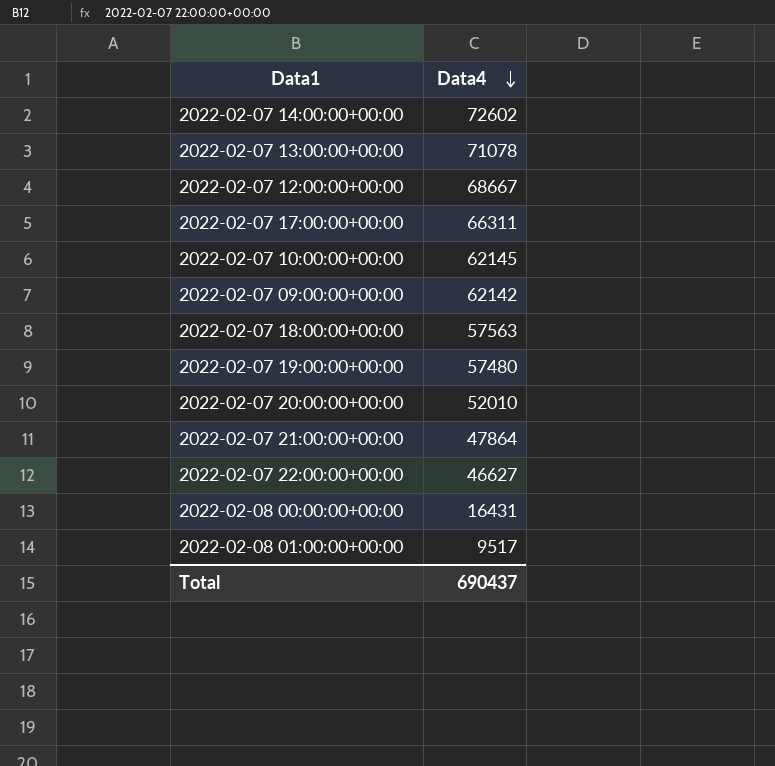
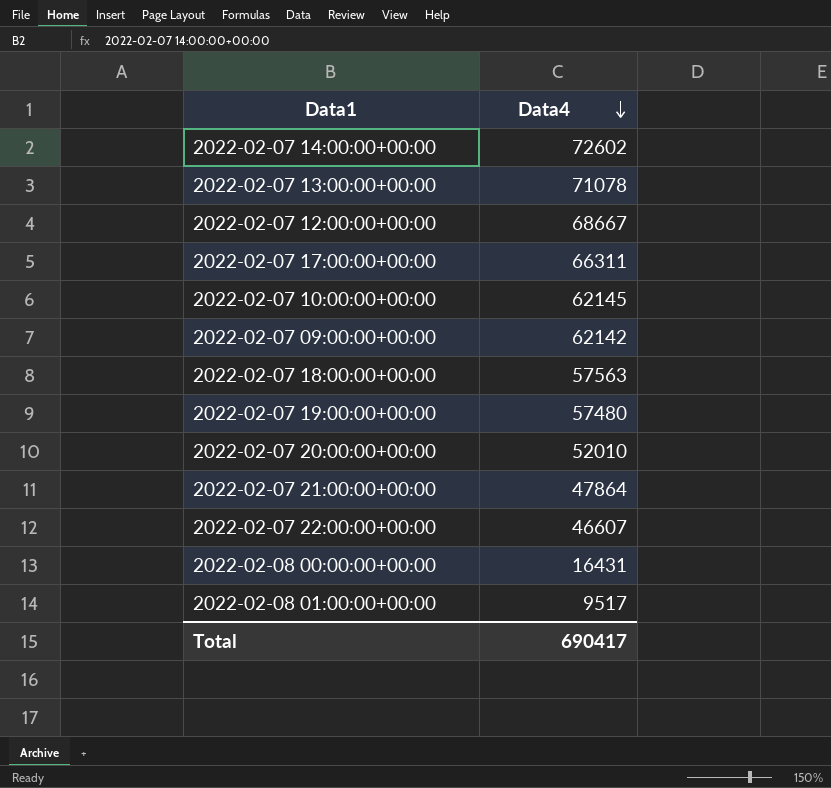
2022-02-07 22:00:00+00:00 | Data4: 46627 -> 46607
Total | Data4: 690437 -> 690417

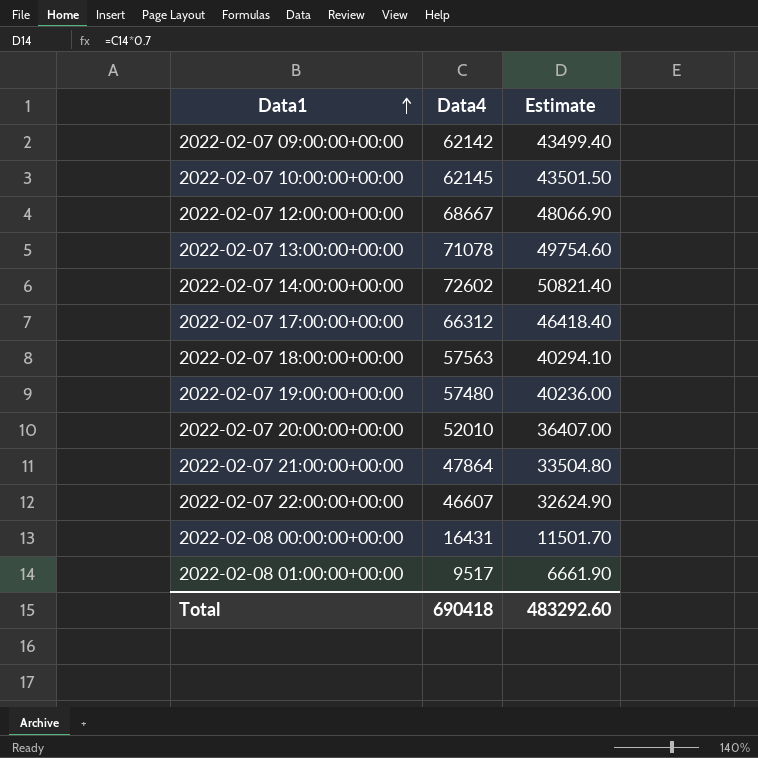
row order: Data4 descending -> Data1 ascending
column Estimate | formula: none -> [Data4] * 0.7
2022-02-07 17:00:00+00:00 | Data4: 66311 -> 66312
Total | Data4: 690417 -> 690418

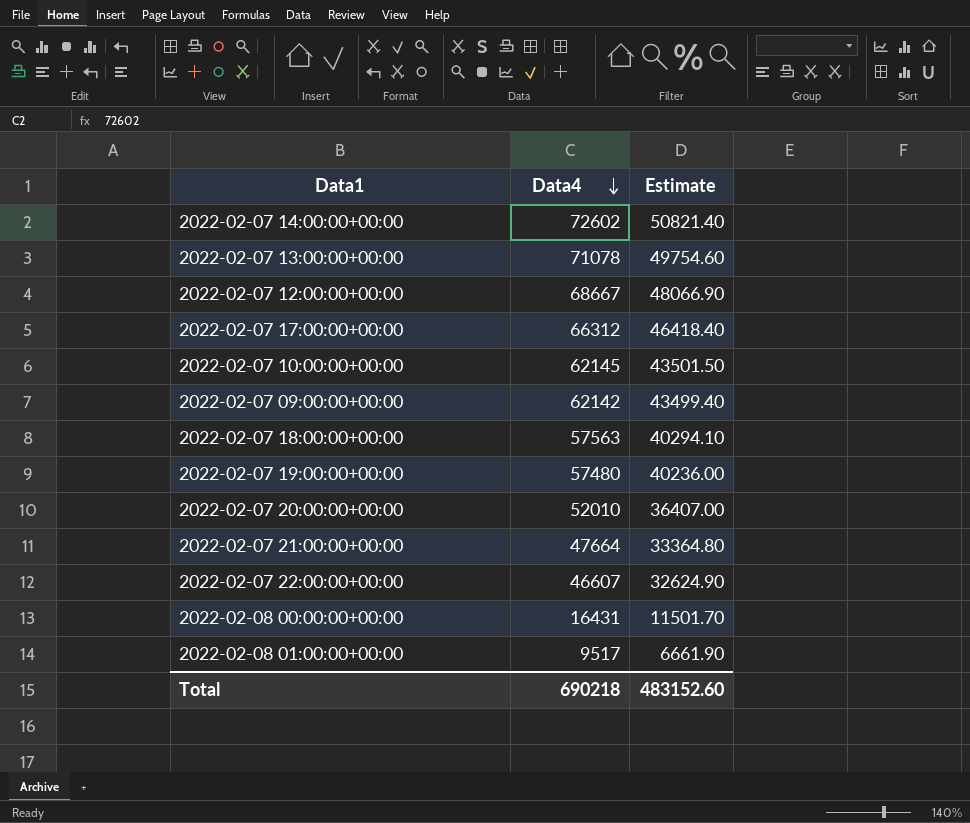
row order: Data1 ascending -> Data4 descending
2022-02-07 21:00:00+00:00 | Data4: 47864 -> 47664
2022-02-07 21:00:00+00:00 | Estimate: 33504.80 -> 33364.80
Total | Data4: 690418 -> 690218
Total | Estimate: 483292.60 -> 483152.60

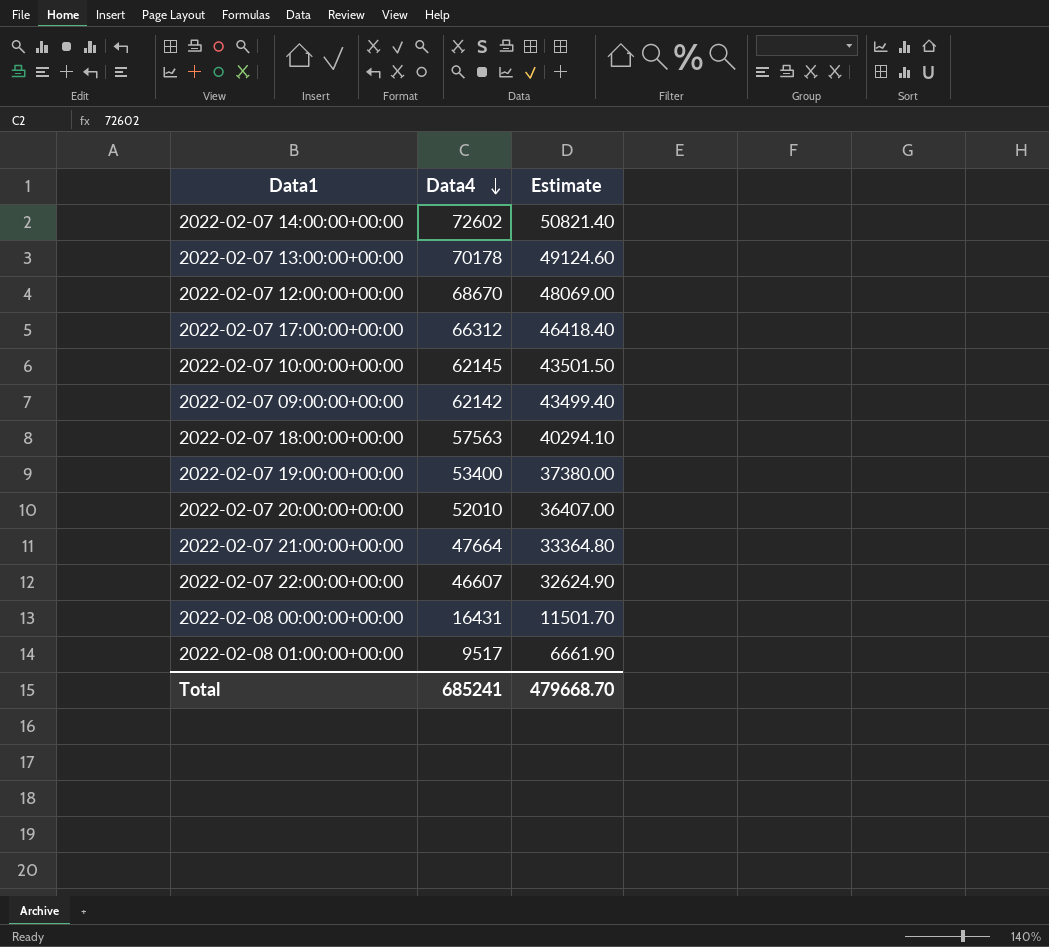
2022-02-07 13:00:00+00:00 | Data4: 71078 -> 70178
2022-02-07 13:00:00+00:00 | Estimate: 49754.60 -> 49124.60
2022-02-07 12:00:00+00:00 | Data4: 68667 -> 68670
2022-02-07 12:00:00+00:00 | Estimate: 48066.90 -> 48069.00
2022-02-07 19:00:00+00:00 | Data4: 57480 -> 53400
2022-02-07 19:00:00+00:00 | Estimate: 40236.00 -> 37380.00
Total | Data4: 690218 -> 685241
Total | Estimate: 483152.60 -> 479668.70

